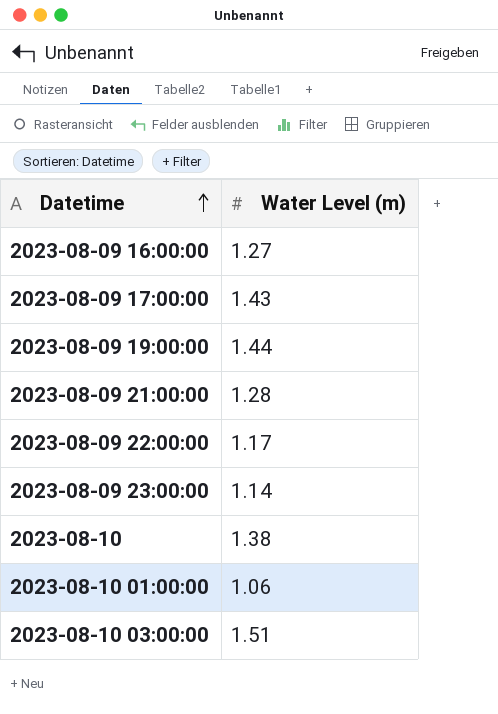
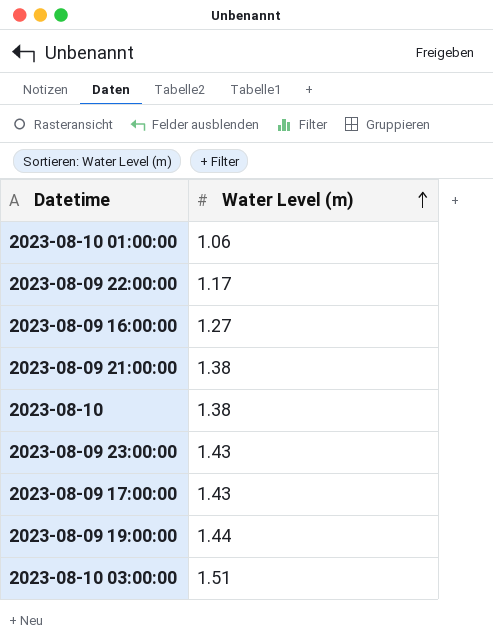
row order: Datetime ascending -> Water Level (m) ascending
2023-08-09 21:00:00 | Water Level (m): 1.28 -> 1.38
2023-08-09 23:00:00 | Water Level (m): 1.14 -> 1.43

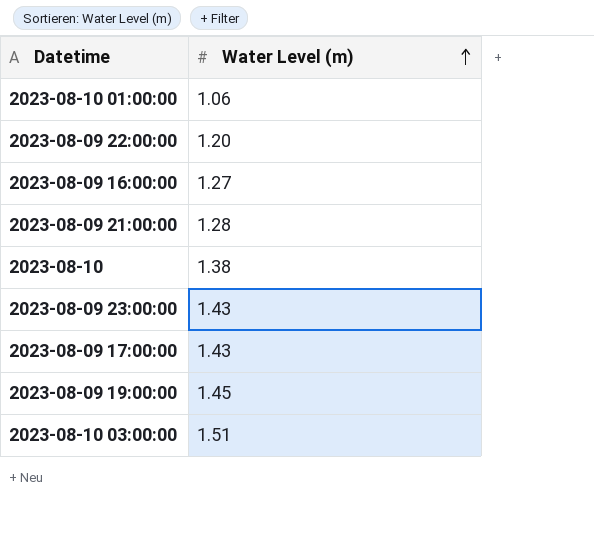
2023-08-09 22:00:00 | Water Level (m): 1.17 -> 1.20
2023-08-09 21:00:00 | Water Level (m): 1.38 -> 1.28
2023-08-09 19:00:00 | Water Level (m): 1.44 -> 1.45

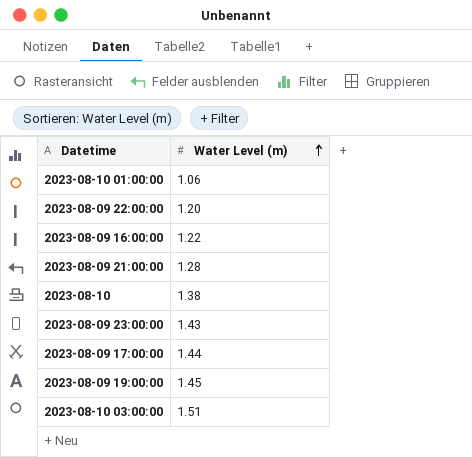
2023-08-09 16:00:00 | Water Level (m): 1.27 -> 1.22
2023-08-09 17:00:00 | Water Level (m): 1.43 -> 1.44

